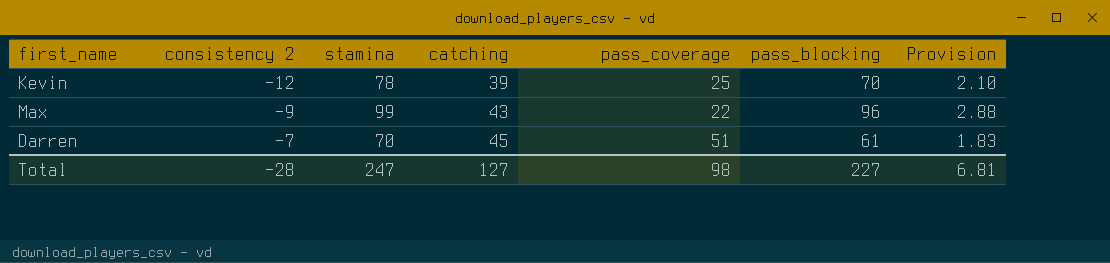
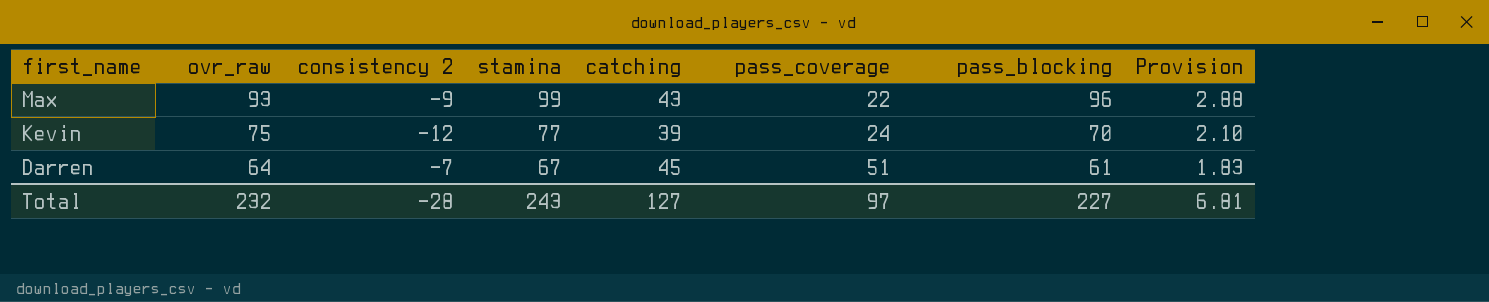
row order: consistency 2 ascending -> first_name descending
column ovr_raw | position: none -> 2
Kevin | stamina: 78 -> 77
Kevin | pass_coverage: 25 -> 24
Darren | stamina: 70 -> 67
Total | stamina: 247 -> 243
Total | pass_coverage: 98 -> 97

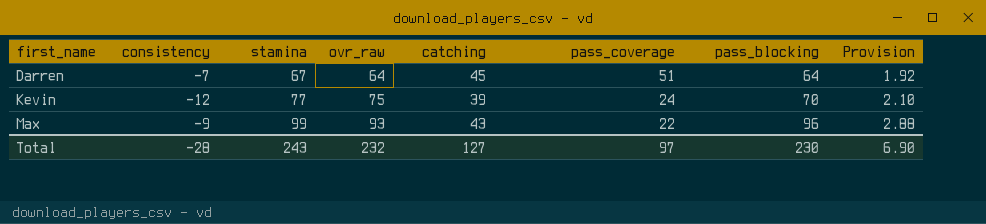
row order: first_name descending -> first_name ascending
column name: consistency 2 -> consistency
column ovr_raw | position: 2 -> 4
Darren | pass_blocking: 61 -> 64
Darren | Provision: 1.83 -> 1.92
Total | pass_blocking: 227 -> 230
Total | Provision: 6.81 -> 6.90

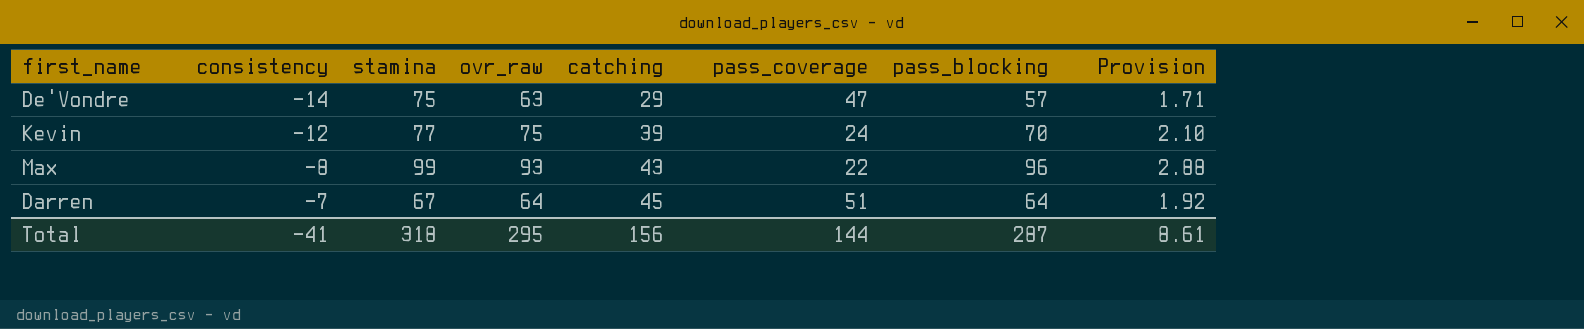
row order: first_name ascending -> consistency ascending
row De'Vondre: none -> -14 | 75 | 63 | 29 | 47 | 57 | 1.71
Max | consistency: -9 -> -8
Total | consistency: -28 -> -41
Total | stamina: 243 -> 318
Total | ovr_raw: 232 -> 295
Total | catching: 127 -> 156
Total | pass_coverage: 97 -> 144
Total | pass_blocking: 230 -> 287
Total | Provision: 6.90 -> 8.61

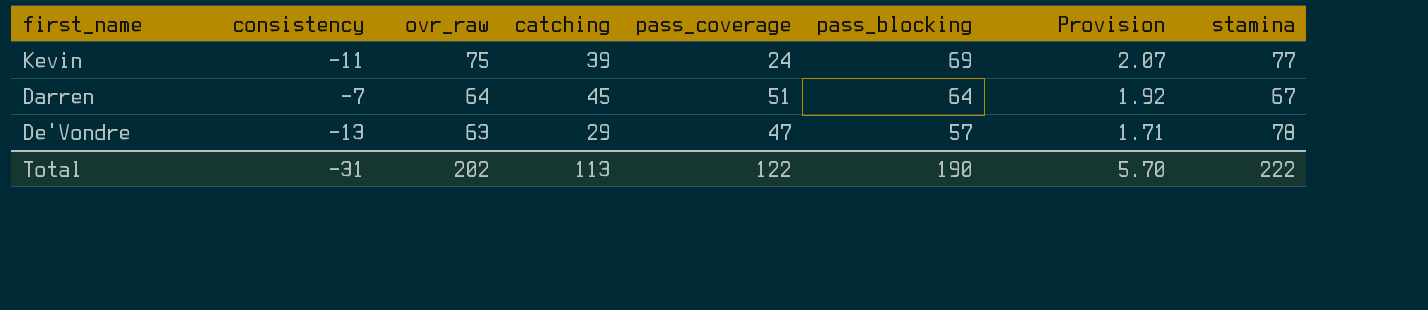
row order: consistency ascending -> ovr_raw descending
column stamina | position: 3 -> 8
row Max: -8 | 99 | 93 | 43 | 22 | 96 | 2.88 -> none
Kevin | consistency: -12 -> -11
Kevin | pass_blocking: 70 -> 69
Kevin | Provision: 2.10 -> 2.07
De'Vondre | consistency: -14 -> -13
De'Vondre | stamina: 75 -> 78
Total | consistency: -41 -> -31
Total | ovr_raw: 295 -> 202
Total | catching: 156 -> 113
Total | pass_coverage: 144 -> 122
Total | pass_blocking: 287 -> 190
Total | Provision: 8.61 -> 5.70
Total | stamina: 318 -> 222

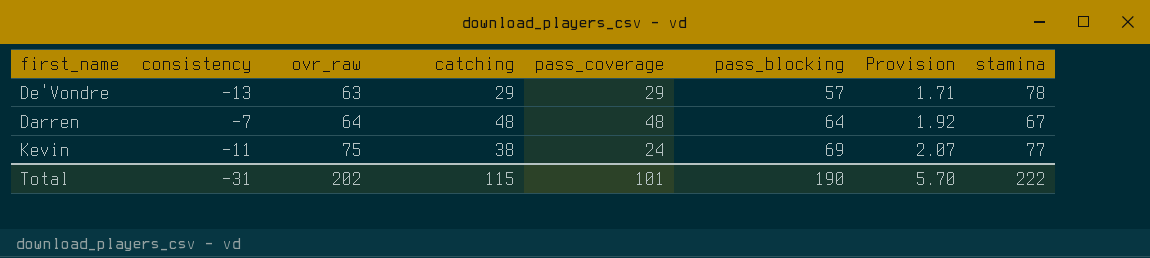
row order: ovr_raw descending -> ovr_raw ascending
De'Vondre | pass_coverage: 47 -> 29
Darren | catching: 45 -> 48
Darren | pass_coverage: 51 -> 48
Kevin | catching: 39 -> 38
Total | catching: 113 -> 115
Total | pass_coverage: 122 -> 101

